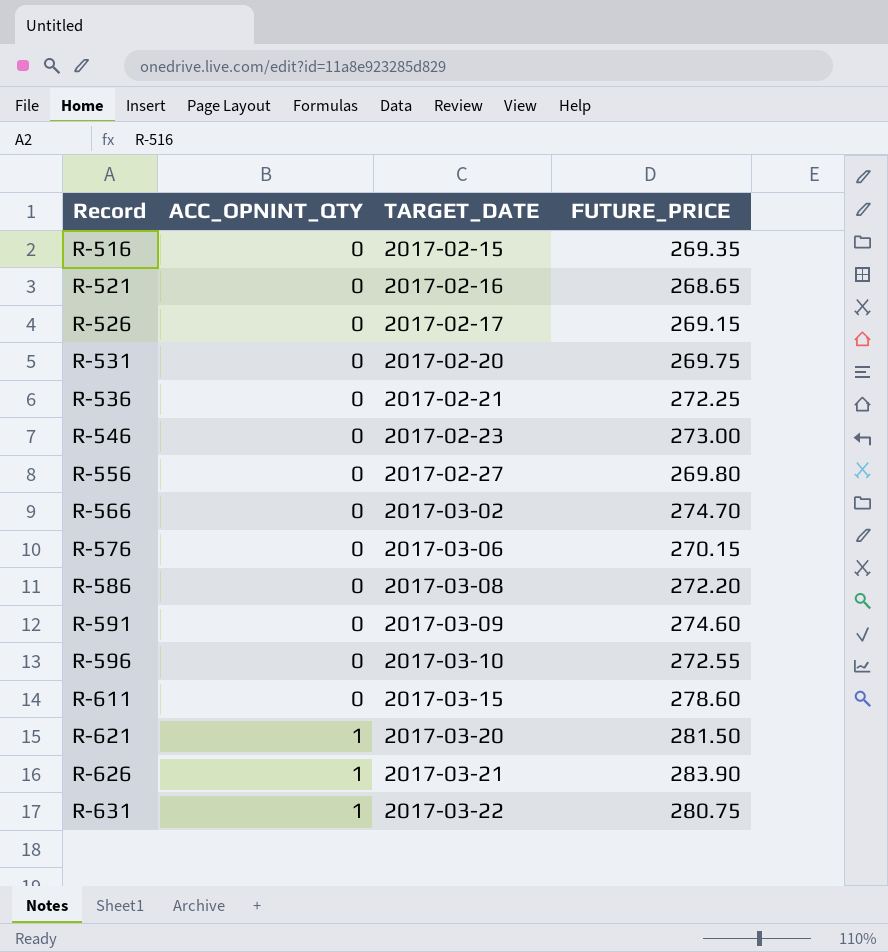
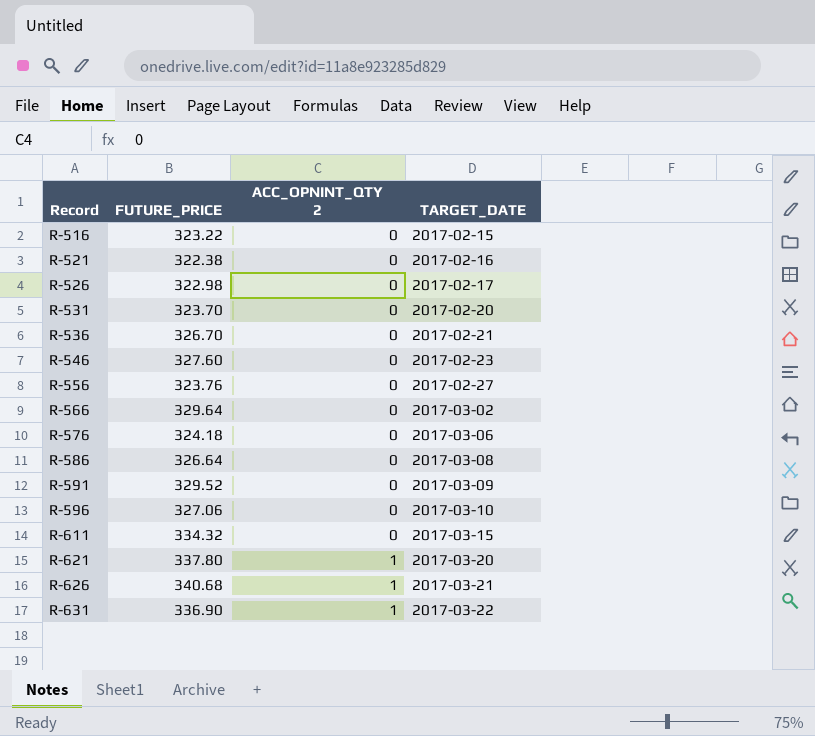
column FUTURE_PRICE | position: 4 -> 2
column name: ACC_OPNINT_QTY -> ACC_OPNINT_QTY 2
R-516 | FUTURE_PRICE: 269.35 -> 323.22
R-521 | FUTURE_PRICE: 268.65 -> 322.38
R-526 | FUTURE_PRICE: 269.15 -> 322.98
R-531 | FUTURE_PRICE: 269.75 -> 323.70
R-536 | FUTURE_PRICE: 272.25 -> 326.70
R-546 | FUTURE_PRICE: 273.00 -> 327.60
R-556 | FUTURE_PRICE: 269.80 -> 323.76
R-566 | FUTURE_PRICE: 274.70 -> 329.64
R-576 | FUTURE_PRICE: 270.15 -> 324.18
R-586 | FUTURE_PRICE: 272.20 -> 326.64
R-591 | FUTURE_PRICE: 274.60 -> 329.52
R-596 | FUTURE_PRICE: 272.55 -> 327.06
R-611 | FUTURE_PRICE: 278.60 -> 334.32
R-621 | FUTURE_PRICE: 281.50 -> 337.80
R-626 | FUTURE_PRICE: 283.90 -> 340.68
R-631 | FUTURE_PRICE: 280.75 -> 336.90

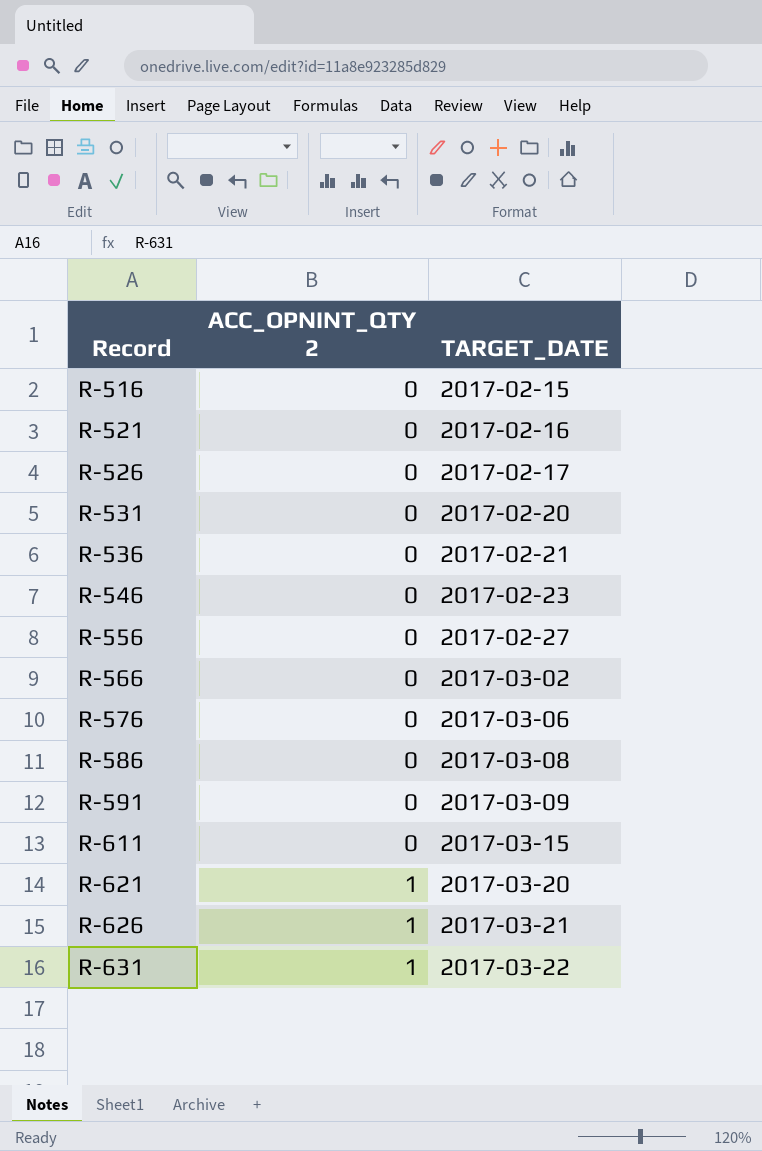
column FUTURE_PRICE | position: 2 -> none
row R-596: 327.06 | 0 | 2017-03-10 -> none

